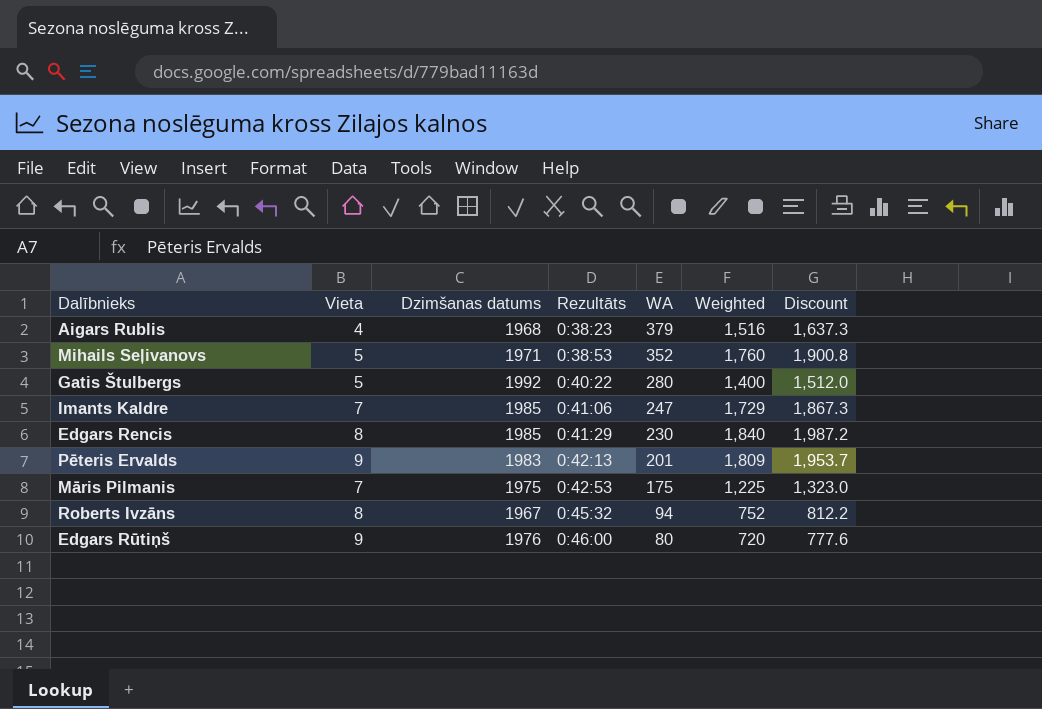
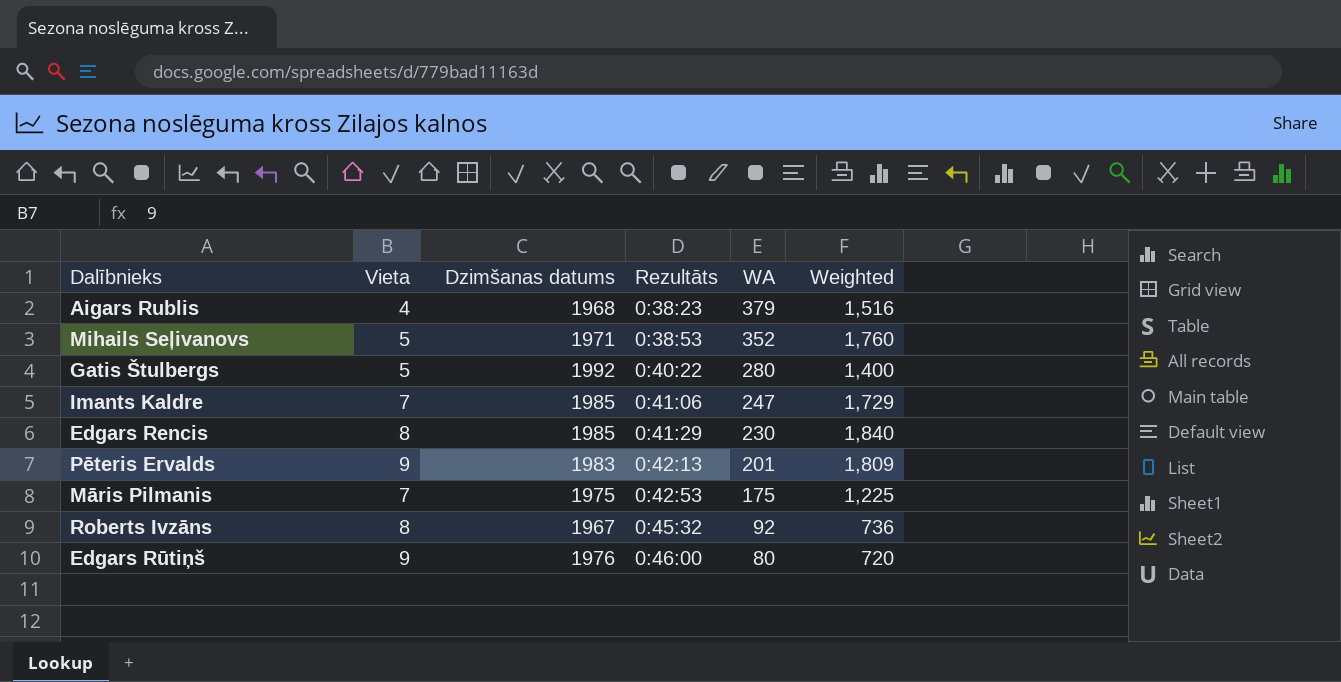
column Discount | formula: [Weighted] * 1.08 -> none
Roberts Ivzāns | WA: 94 -> 92
Roberts Ivzāns | Weighted: 752 -> 736

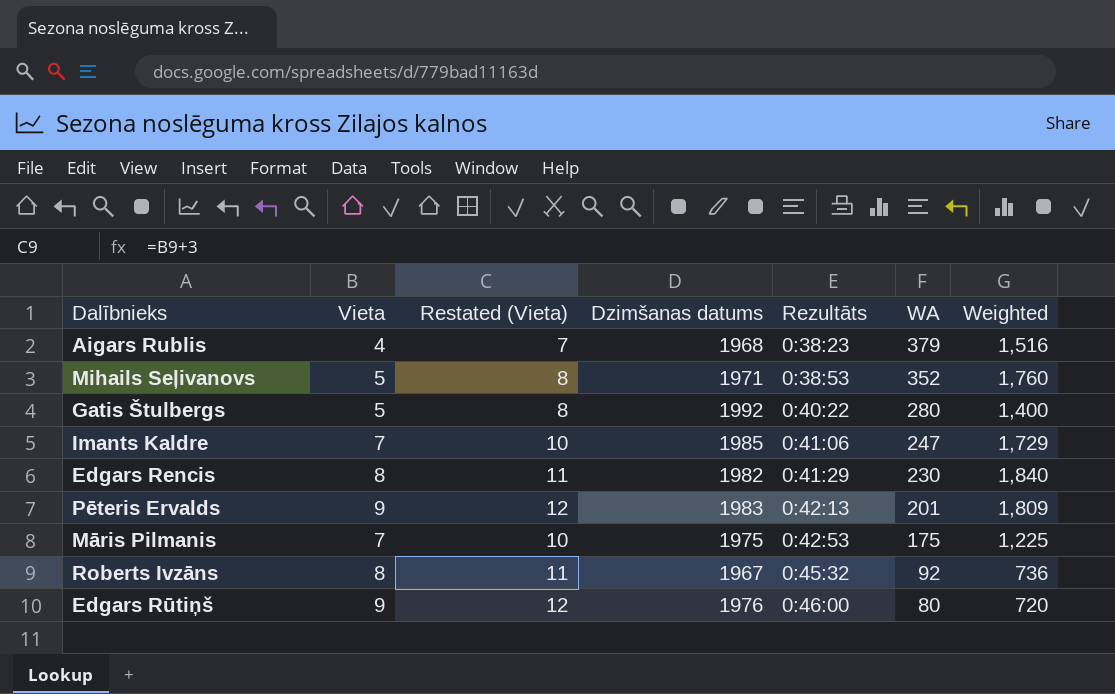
column Restated (Vieta) | formula: none -> [Vieta] + 3
Edgars Rencis | Dzimšanas datums: 1985 -> 1982

